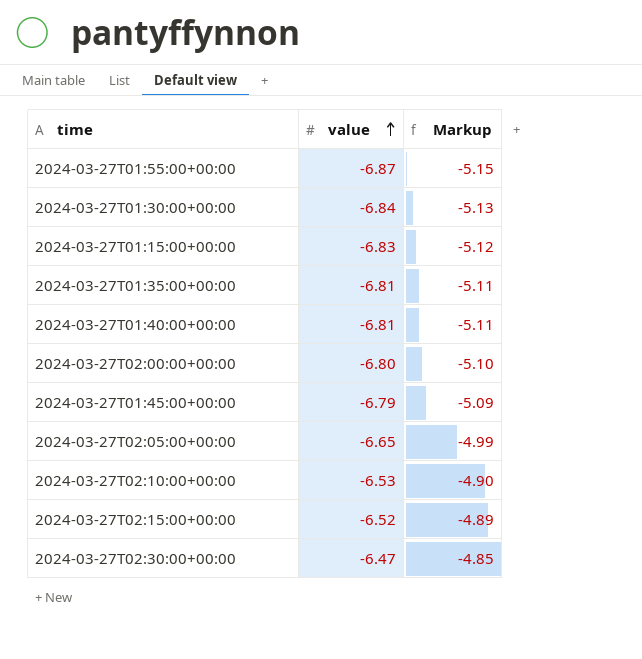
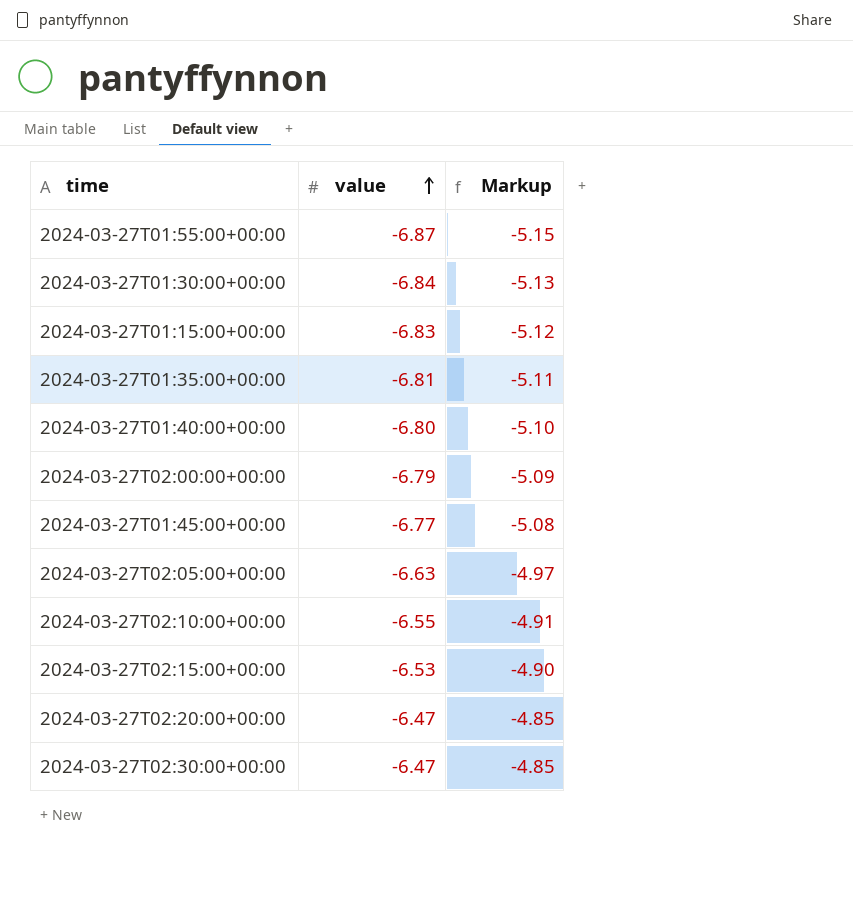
2024-03-27T01:40:00+00:00 | value: -6.81 -> -6.80
2024-03-27T01:40:00+00:00 | Markup: -5.11 -> -5.10
2024-03-27T02:00:00+00:00 | value: -6.80 -> -6.79
2024-03-27T02:00:00+00:00 | Markup: -5.10 -> -5.09
2024-03-27T01:45:00+00:00 | value: -6.79 -> -6.77
2024-03-27T01:45:00+00:00 | Markup: -5.09 -> -5.08
2024-03-27T02:05:00+00:00 | value: -6.65 -> -6.63
2024-03-27T02:05:00+00:00 | Markup: -4.99 -> -4.97
2024-03-27T02:10:00+00:00 | value: -6.53 -> -6.55
2024-03-27T02:10:00+00:00 | Markup: -4.90 -> -4.91
2024-03-27T02:15:00+00:00 | value: -6.52 -> -6.53
2024-03-27T02:15:00+00:00 | Markup: -4.89 -> -4.90
row 2024-03-27T02:20:00+00:00: none -> -6.47 | -4.85

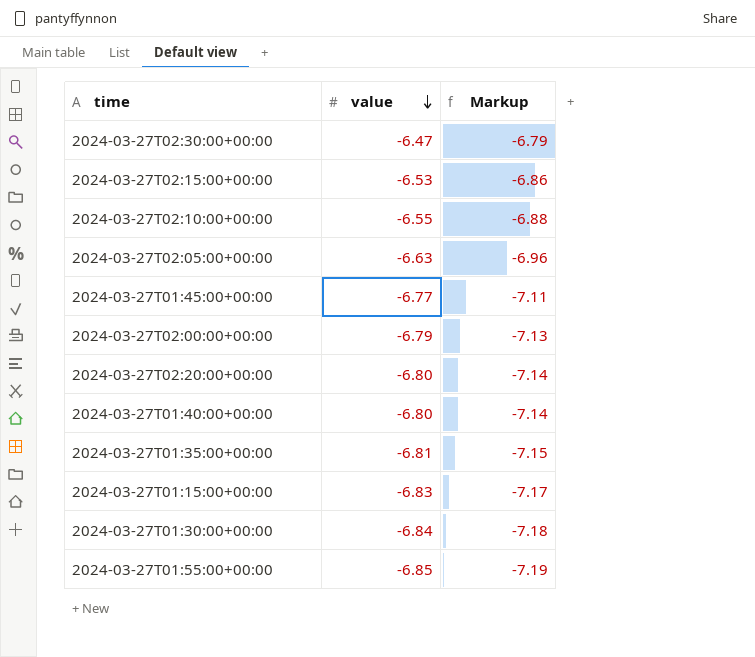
row order: value ascending -> value descending
column Markup | formula: [value] * 0.75 -> [value] * 1.05
2024-03-27T02:20:00+00:00 | value: -6.47 -> -6.80
2024-03-27T01:55:00+00:00 | value: -6.87 -> -6.85

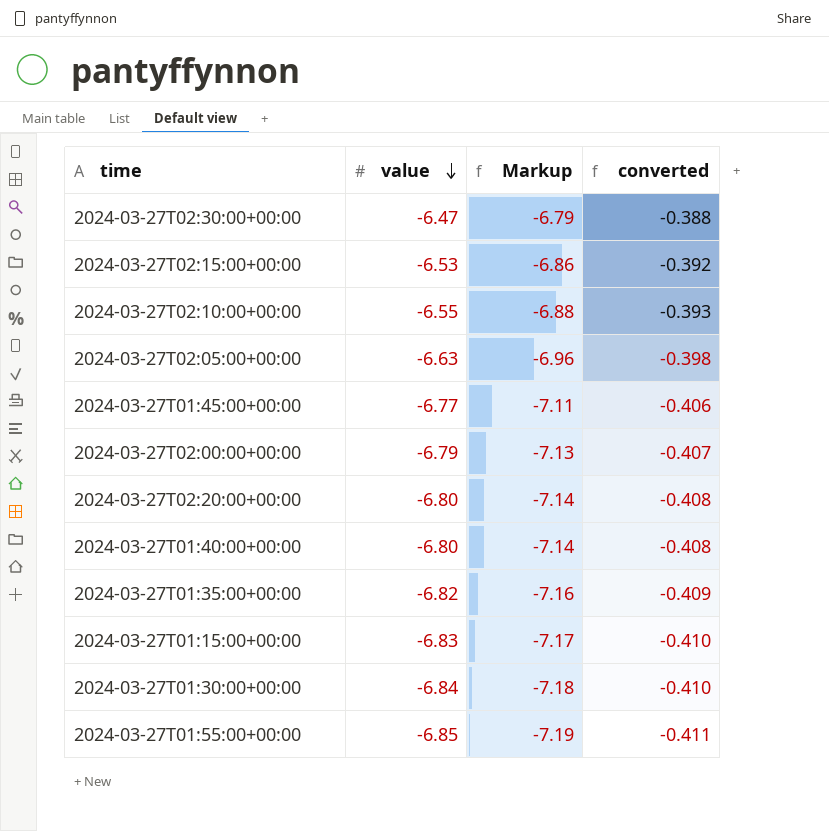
column converted | formula: none -> [value] * 0.06
2024-03-27T01:35:00+00:00 | value: -6.81 -> -6.82
2024-03-27T01:35:00+00:00 | Markup: -7.15 -> -7.16

